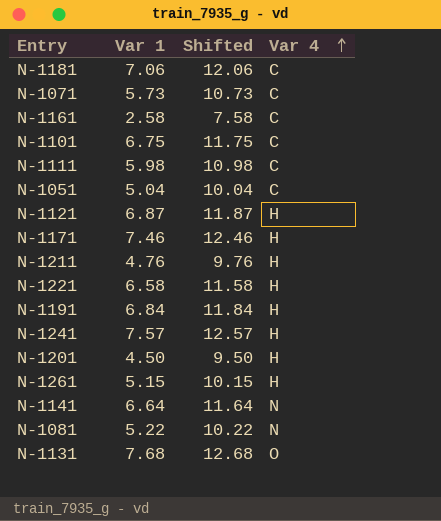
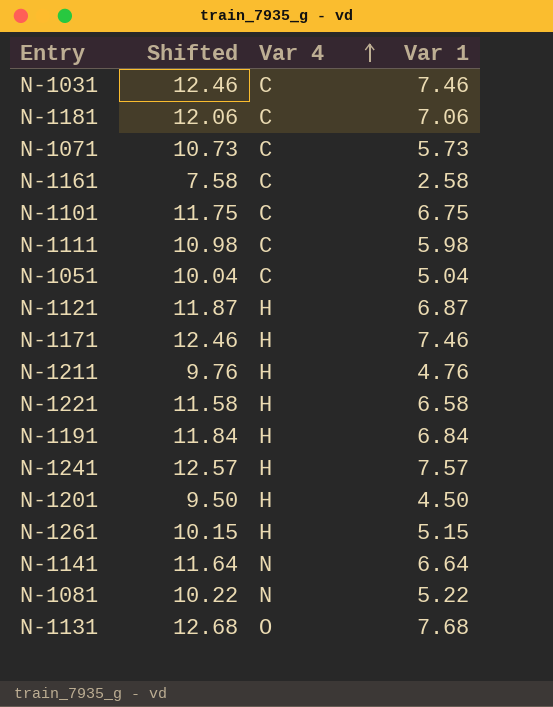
column Var 1 | position: 2 -> 4
row N-1031: none -> 12.46 | C | 7.46

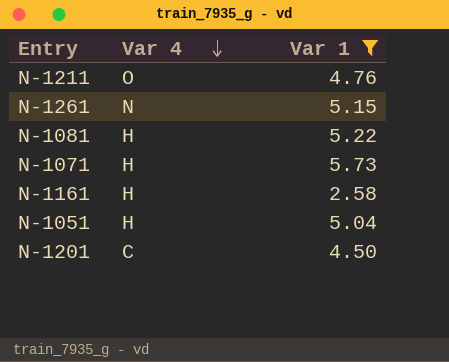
filter: none -> Var 1 <= 5.73
row order: Var 4 ascending -> Var 4 descending
column Shifted | formula: [Var 1] + 5 -> none
N-1211 | Var 4: H -> O
N-1261 | Var 4: H -> N
N-1081 | Var 4: N -> H
N-1071 | Var 4: C -> H
N-1161 | Var 4: C -> H
N-1051 | Var 4: C -> H
N-1201 | Var 4: H -> C

